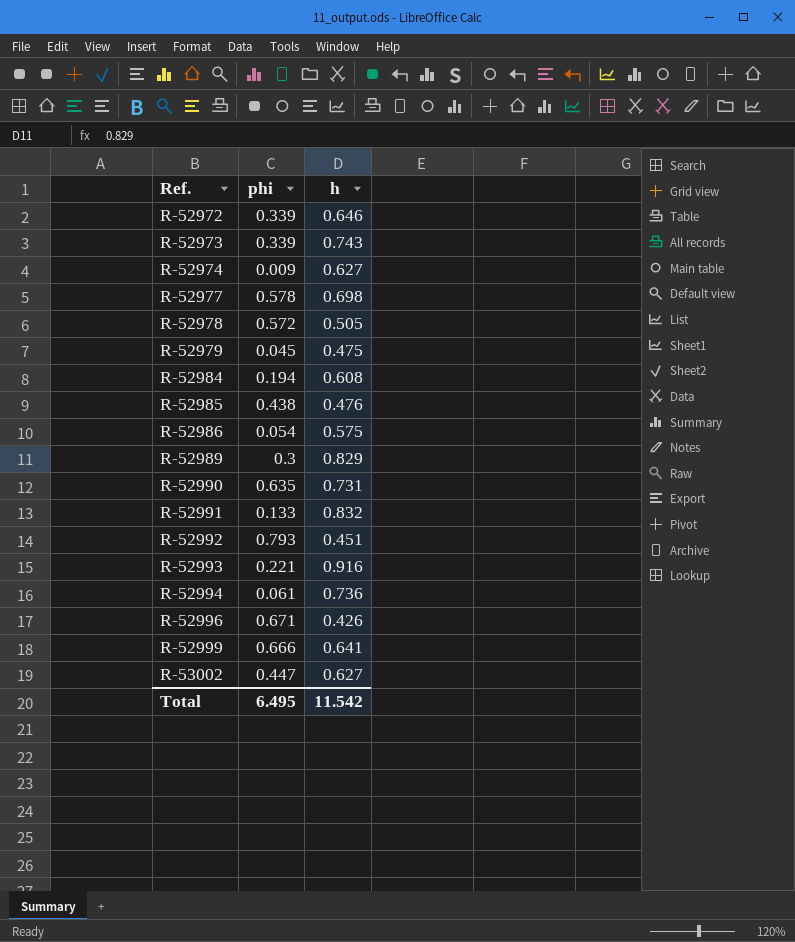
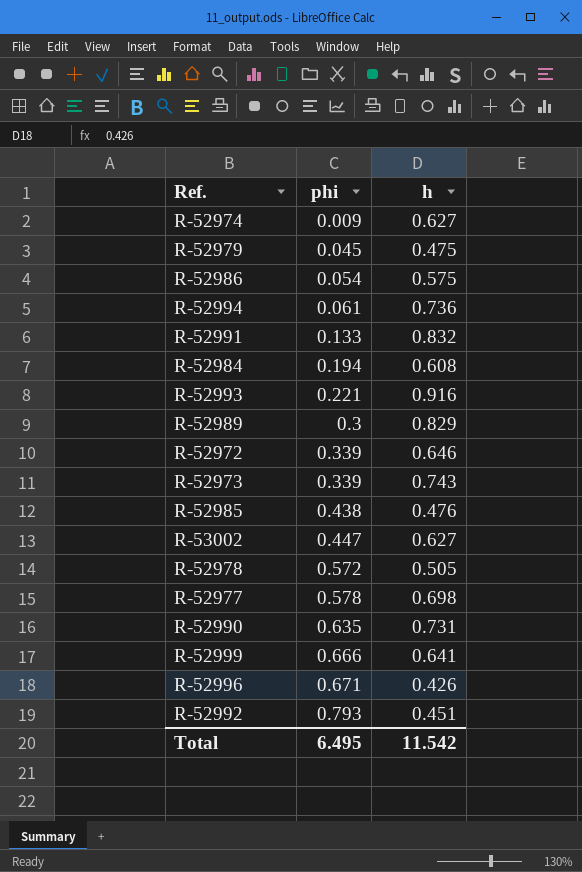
row order: Ref. ascending -> phi ascending

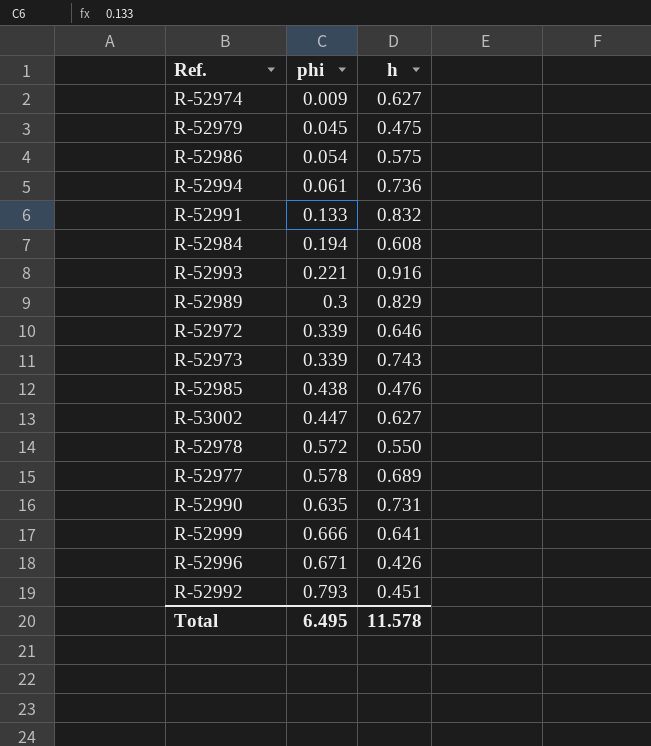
R-52978 | h: 0.505 -> 0.550
R-52977 | h: 0.698 -> 0.689
Total | h: 11.542 -> 11.578

